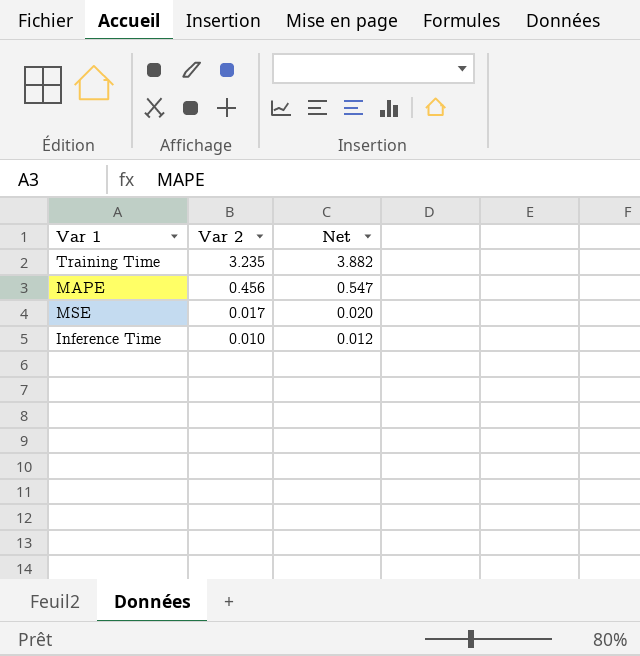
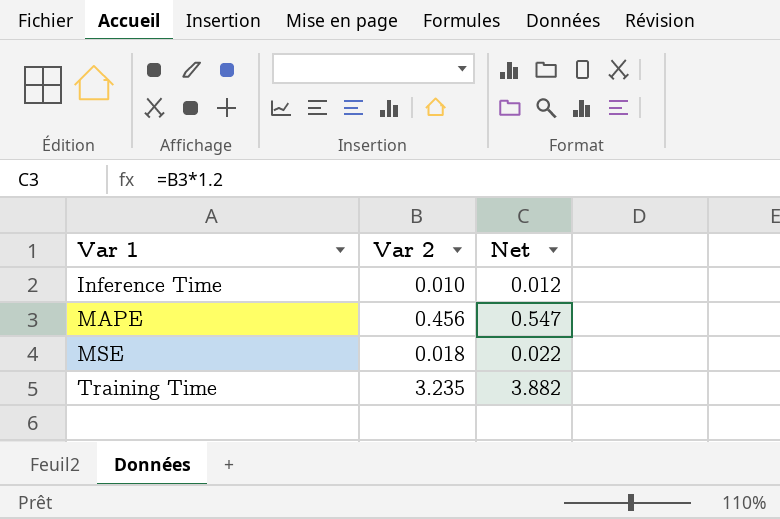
row order: Var 2 descending -> Var 1 ascending
MSE | Var 2: 0.017 -> 0.018
MSE | Net: 0.020 -> 0.022

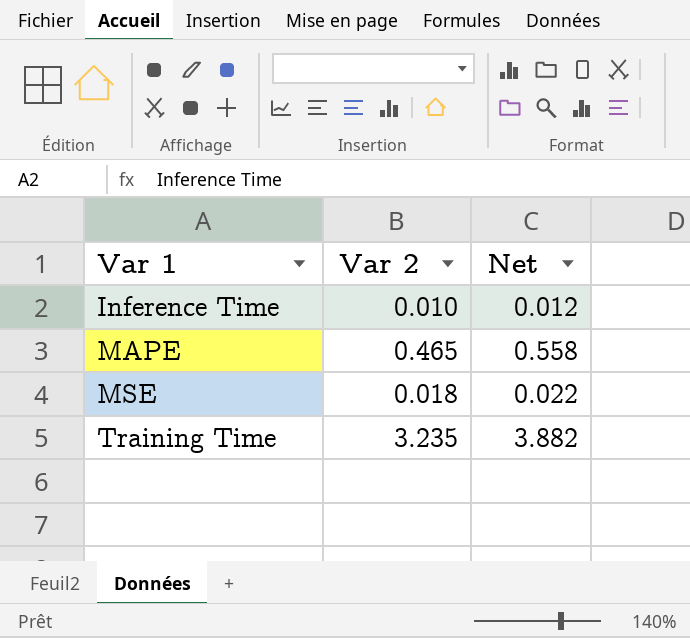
MAPE | Var 2: 0.456 -> 0.465
MAPE | Net: 0.547 -> 0.558

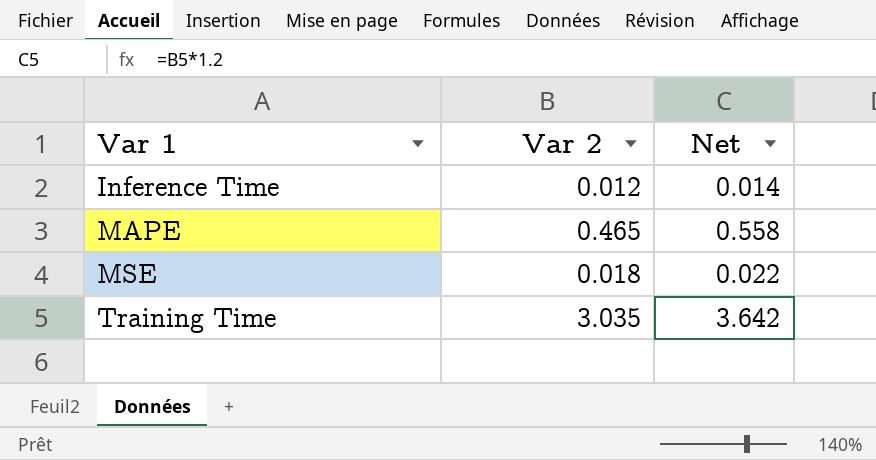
Inference Time | Var 2: 0.010 -> 0.012
Inference Time | Net: 0.012 -> 0.014
Training Time | Var 2: 3.235 -> 3.035
Training Time | Net: 3.882 -> 3.642

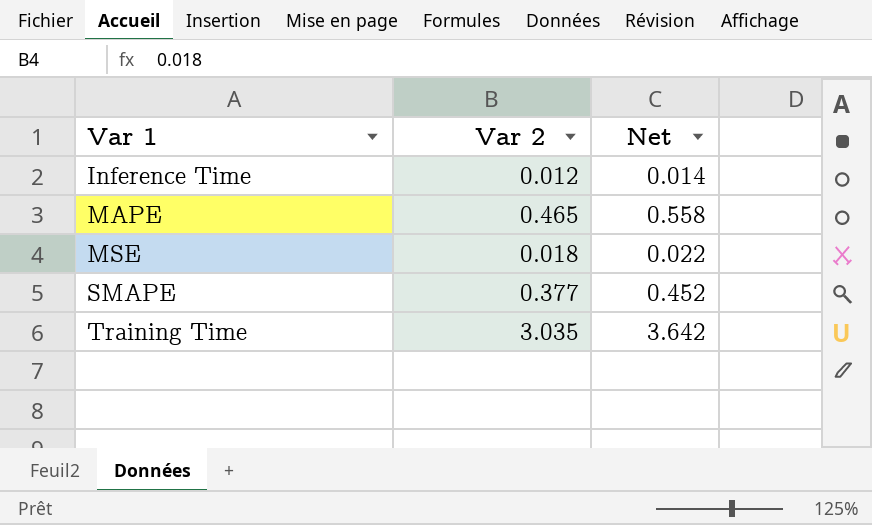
row SMAPE: none -> 0.377 | 0.452

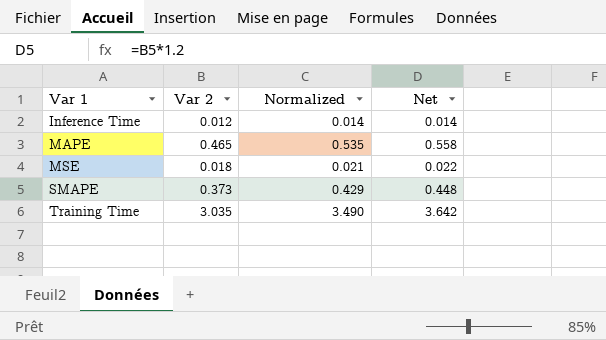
column Normalized | formula: none -> [Var 2] * 1.15
SMAPE | Var 2: 0.377 -> 0.373
SMAPE | Net: 0.452 -> 0.448

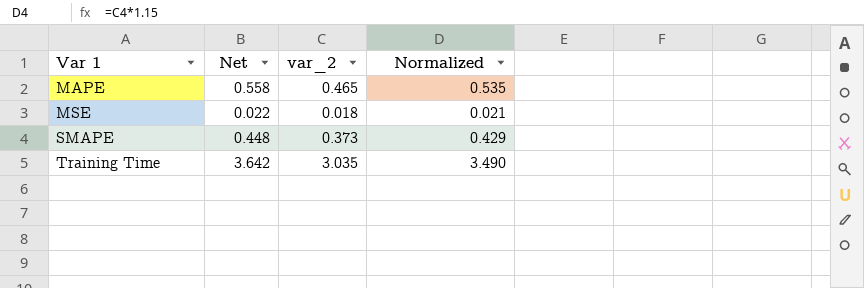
column Net | position: 4 -> 2
column name: Var 2 -> var_2
row Inference Time: 0.012 | 0.014 | 0.014 -> none

